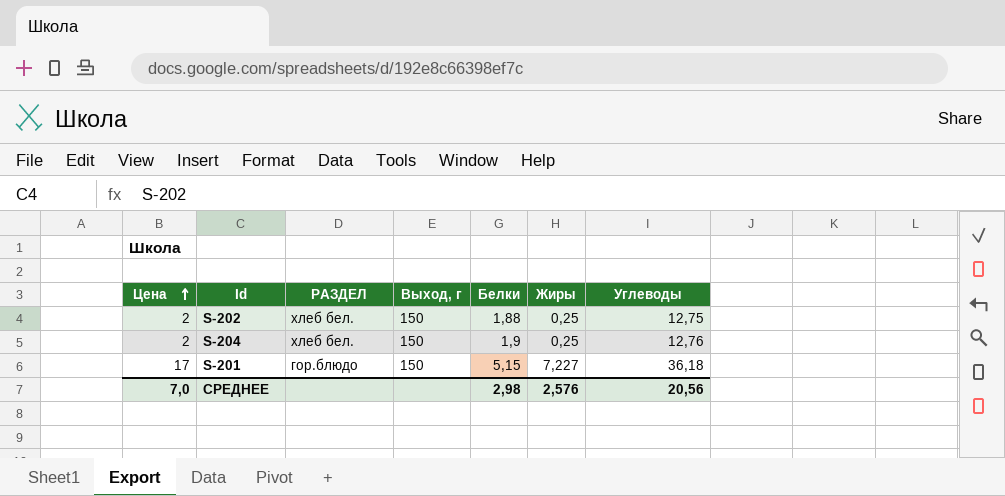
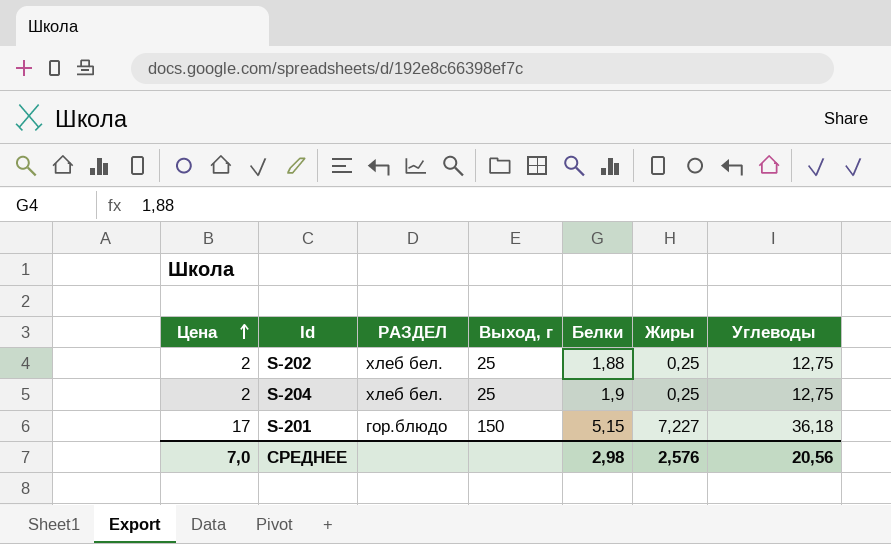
S-202 | Выход, г: 150 -> 25
S-204 | Выход, г: 150 -> 25
S-204 | Углеводы: 12,76 -> 12,75

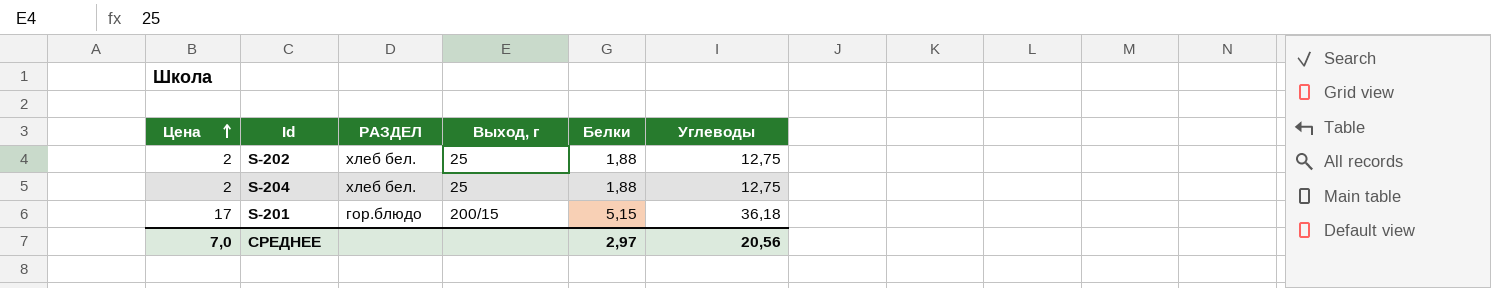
column Жиры | position: 6 -> none
S-204 | Белки: 1,9 -> 1,88
S-201 | Выход, г: 150 -> 200/15
СРЕДНЕЕ | Белки: 2,98 -> 2,97

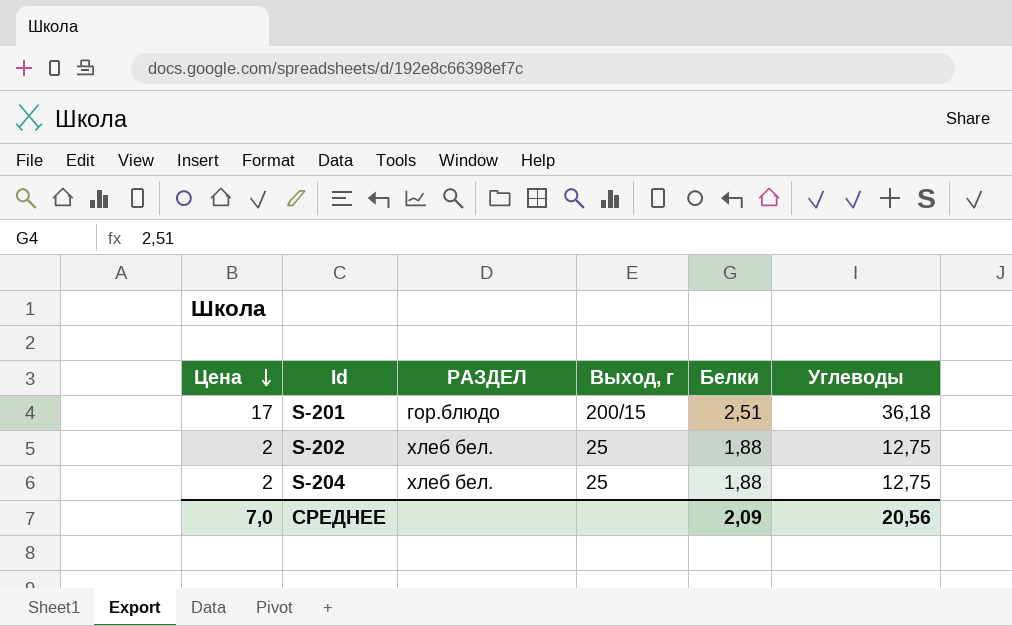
row order: Цена ascending -> Цена descending
S-201 | Белки: 5,15 -> 2,51
СРЕДНЕЕ | Белки: 2,97 -> 2,09

